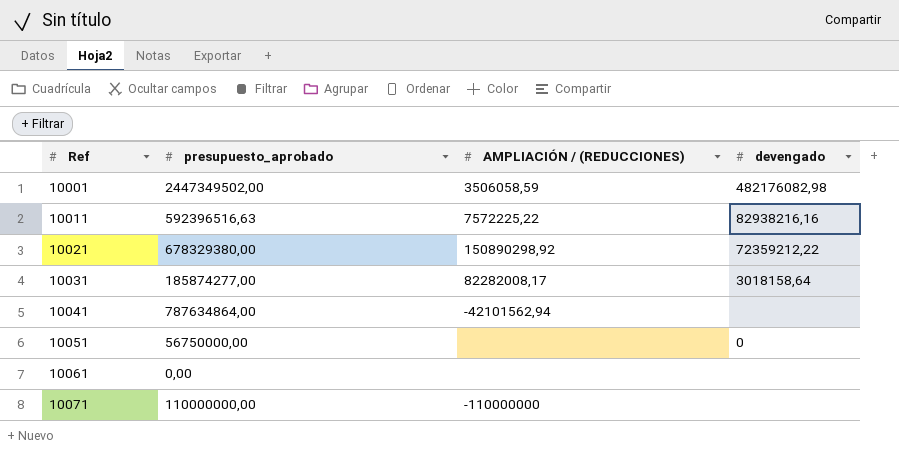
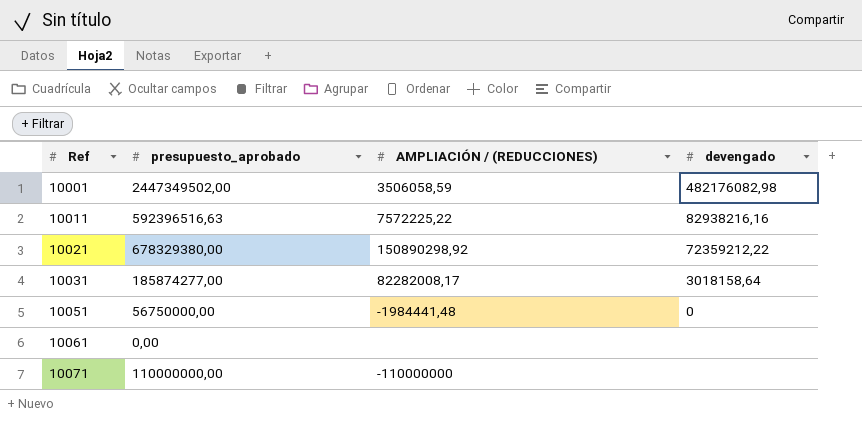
row 10041: 787634864,00 | -42101562,94 | none -> none
10051 | AMPLIACIÓN / (REDUCCIONES): none -> -1984441,48

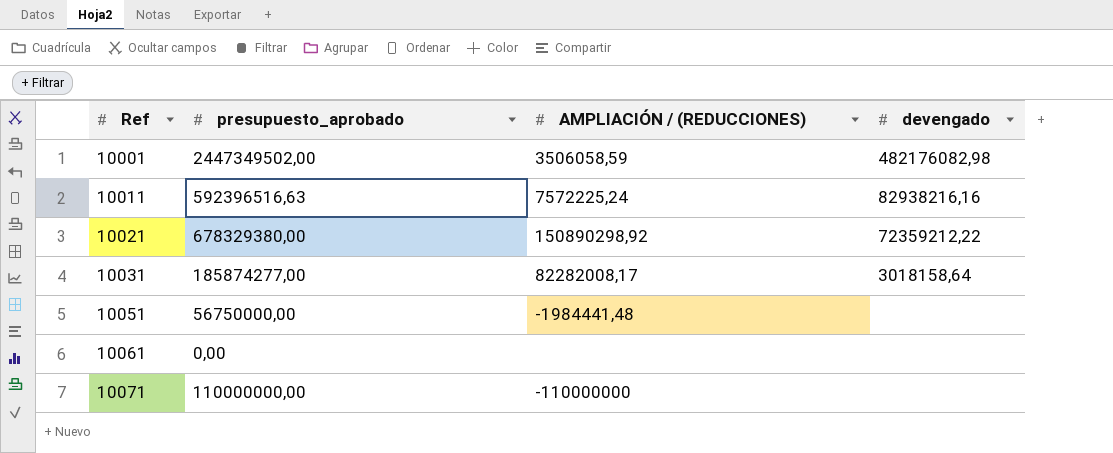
10011 | AMPLIACIÓN / (REDUCCIONES): 7572225,22 -> 7572225,24
10051 | devengado: 0 -> none

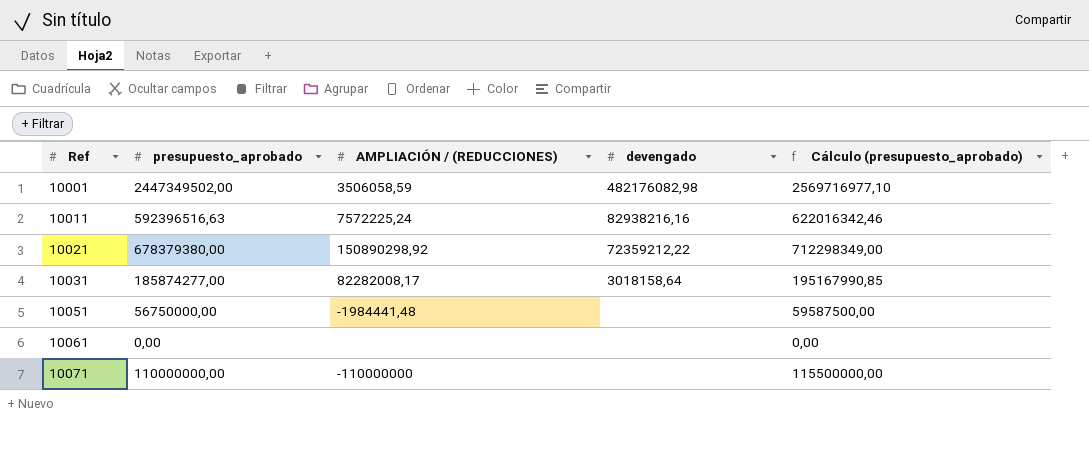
column Cálculo (presupuesto_aprobado) | formula: none -> [presupuesto_aprobado] * 1,05
10021 | presupuesto_aprobado: 678329380,00 -> 678379380,00

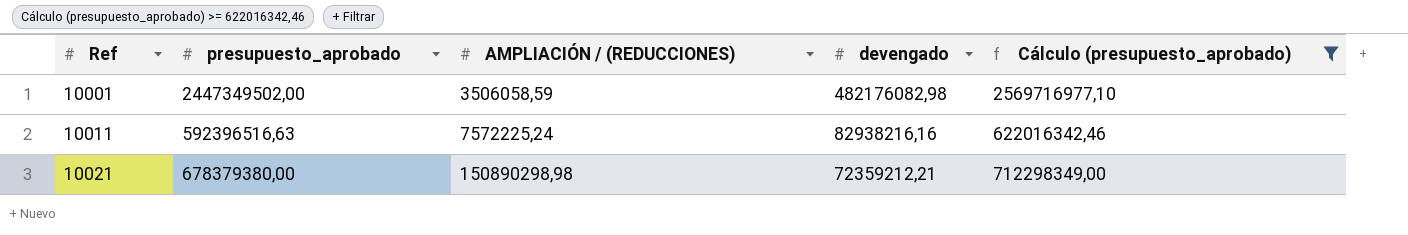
filter: none -> Cálculo (presupuesto_aprobado) >= 622016342,46
10021 | AMPLIACIÓN / (REDUCCIONES): 150890298,92 -> 150890298,98
10021 | devengado: 72359212,22 -> 72359212,21

